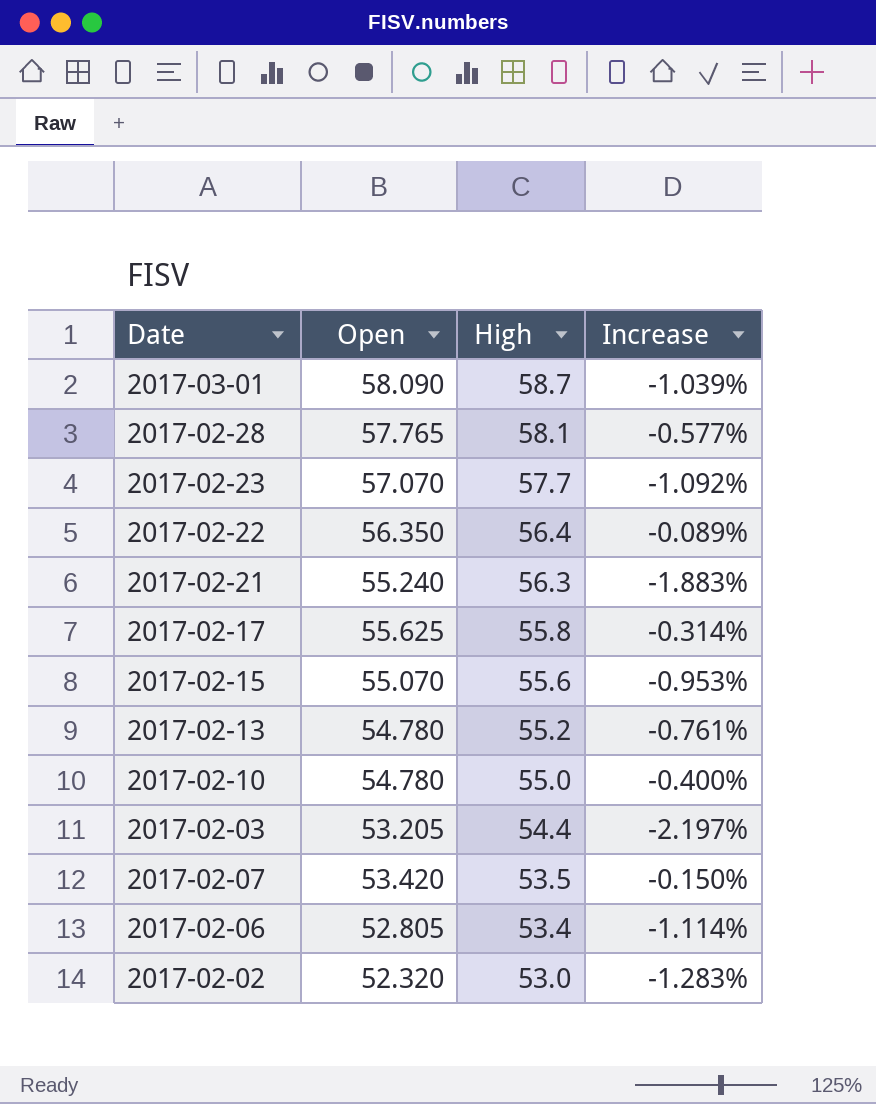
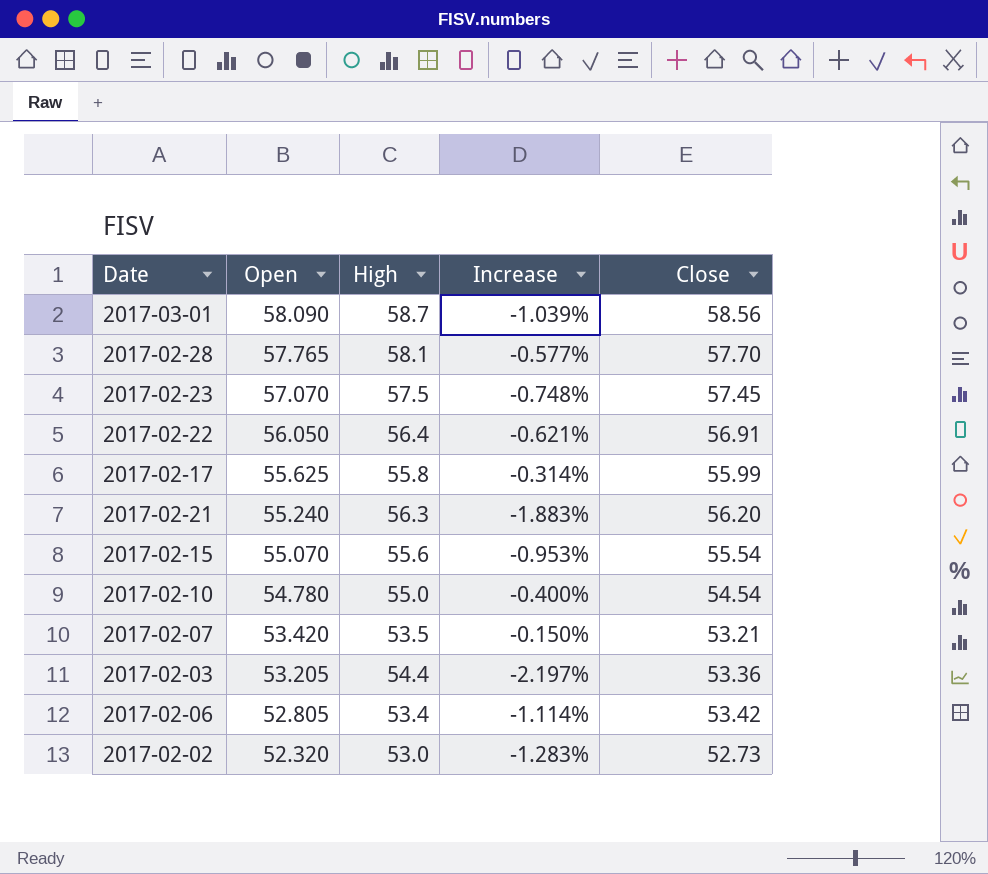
row order: High descending -> Open descending
column Close | position: none -> 5
row 2017-02-13: 54.780 | 55.2 | -0.761% -> none
2017-02-23 | High: 57.7 -> 57.5
2017-02-23 | Increase: -1.092% -> -0.748%
2017-02-22 | Open: 56.350 -> 56.050
2017-02-22 | Increase: -0.089% -> -0.621%

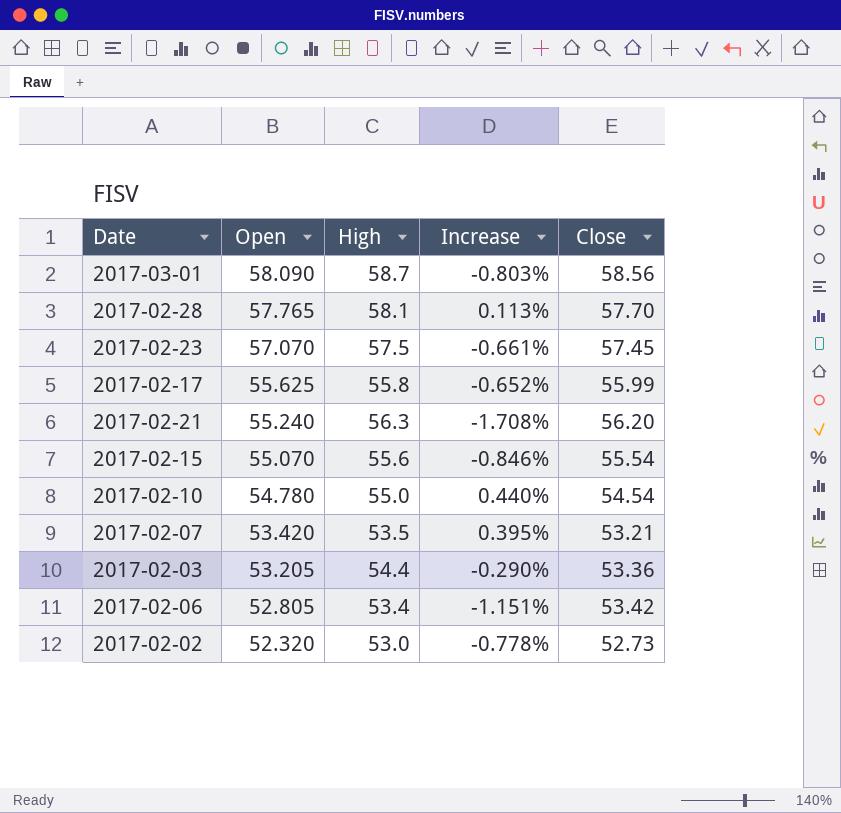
column Increase | formula: ([Open] - [High]) / [High] -> ([Open] - [Close]) / [Close]
row 2017-02-22: 56.050 | 56.4 | -0.621% | 56.91 -> none

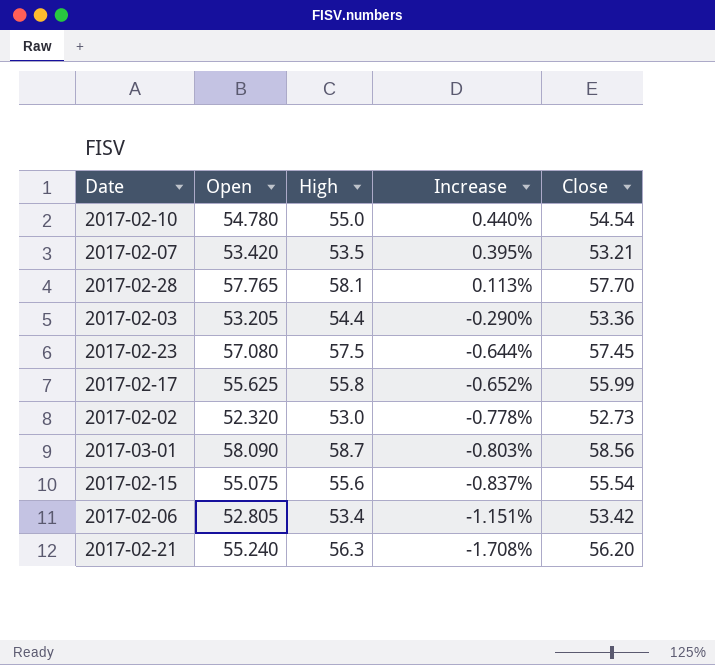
row order: Open descending -> Increase descending
2017-02-23 | Open: 57.070 -> 57.080
2017-02-23 | Increase: -0.661% -> -0.644%
2017-02-15 | Open: 55.070 -> 55.075
2017-02-15 | Increase: -0.846% -> -0.837%

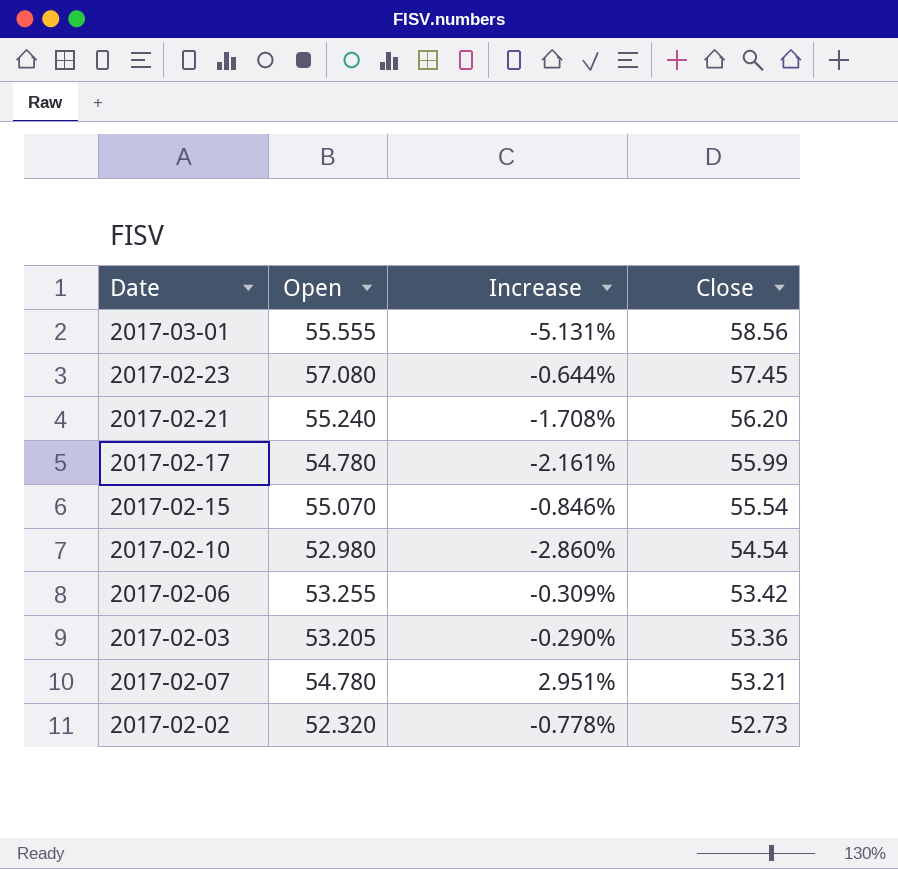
row order: Increase descending -> Close descending
column High | position: 3 -> none
row 2017-02-28: 57.765 | 58.1 | 0.113% | 57.70 -> none
2017-03-01 | Open: 58.090 -> 55.555
2017-03-01 | Increase: -0.803% -> -5.131%
2017-02-17 | Open: 55.625 -> 54.780
2017-02-17 | Increase: -0.652% -> -2.161%
2017-02-15 | Open: 55.075 -> 55.070
2017-02-15 | Increase: -0.837% -> -0.846%
2017-02-10 | Open: 54.780 -> 52.980
2017-02-10 | Increase: 0.440% -> -2.860%
2017-02-06 | Open: 52.805 -> 53.255
2017-02-06 | Increase: -1.151% -> -0.309%
2017-02-07 | Open: 53.420 -> 54.780
2017-02-07 | Increase: 0.395% -> 2.951%

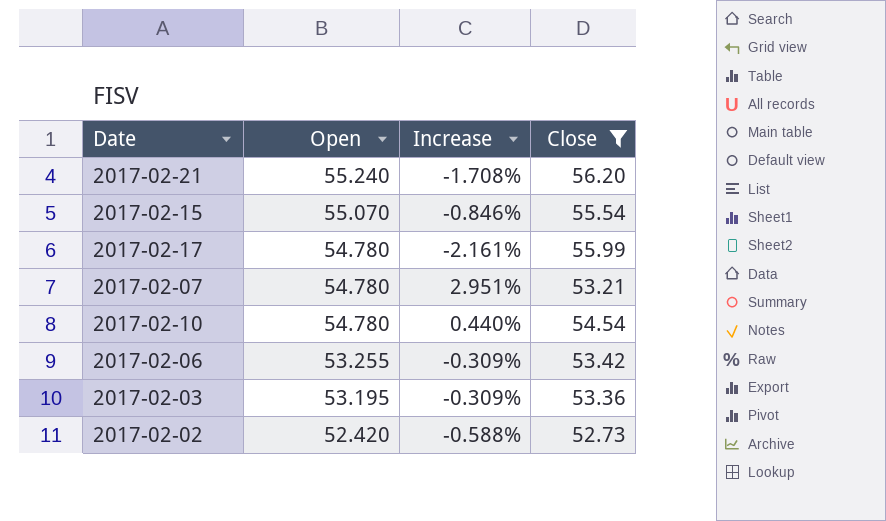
filter: none -> Close <= 56.20
row order: Close descending -> Open descending
2017-02-10 | Open: 52.980 -> 54.780
2017-02-10 | Increase: -2.860% -> 0.440%
2017-02-03 | Open: 53.205 -> 53.195
2017-02-03 | Increase: -0.290% -> -0.309%
2017-02-02 | Open: 52.320 -> 52.420
2017-02-02 | Increase: -0.778% -> -0.588%

